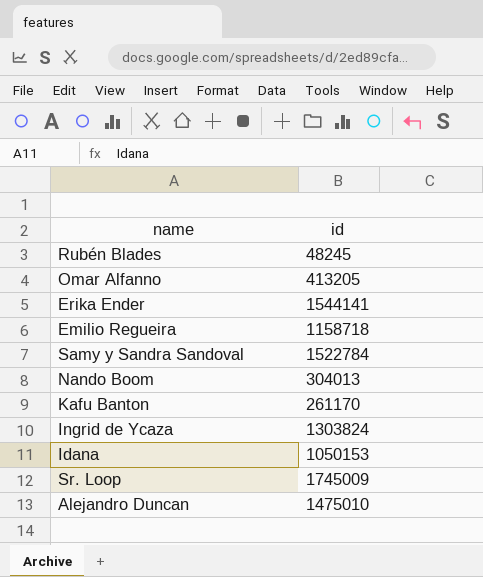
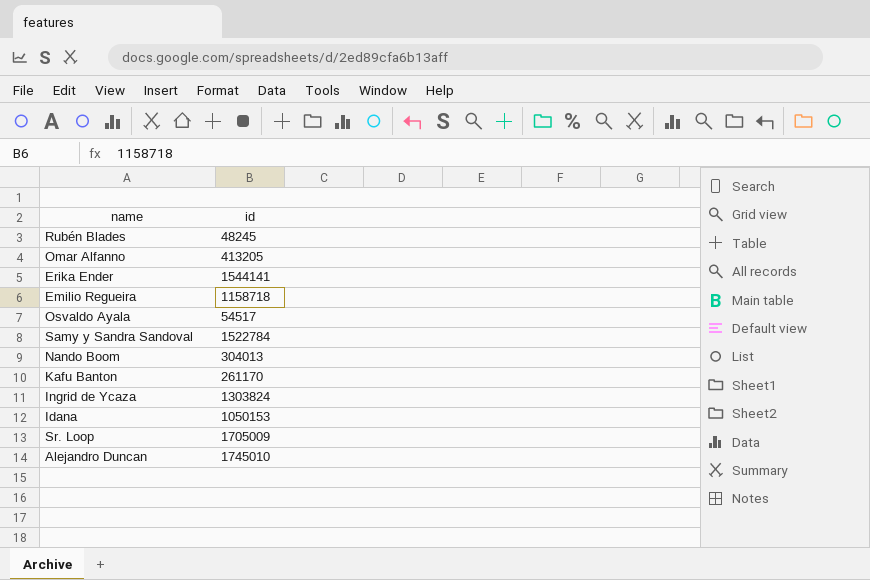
row Osvaldo Ayala: none -> 54517
Sr. Loop | id: 1745009 -> 1705009
Alejandro Duncan | id: 1475010 -> 1745010

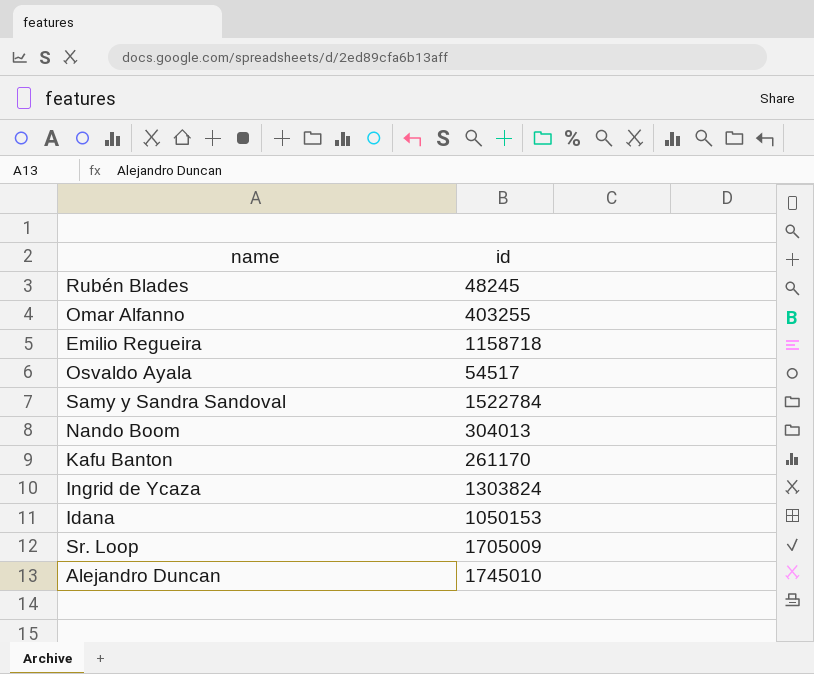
row Erika Ender: 1544141 -> none
Omar Alfanno | id: 413205 -> 403255

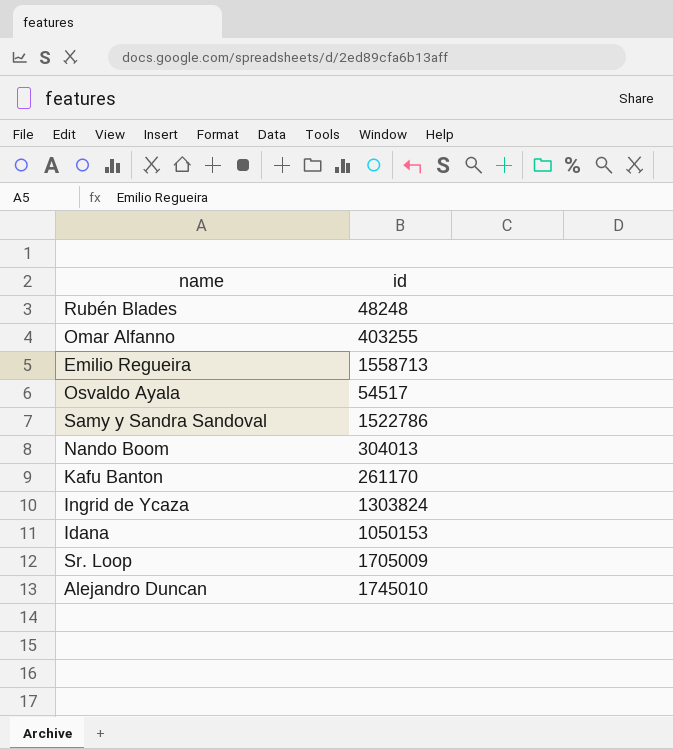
Rubén Blades | id: 48245 -> 48248
Emilio Regueira | id: 1158718 -> 1558713
Samy y Sandra Sandoval | id: 1522784 -> 1522786

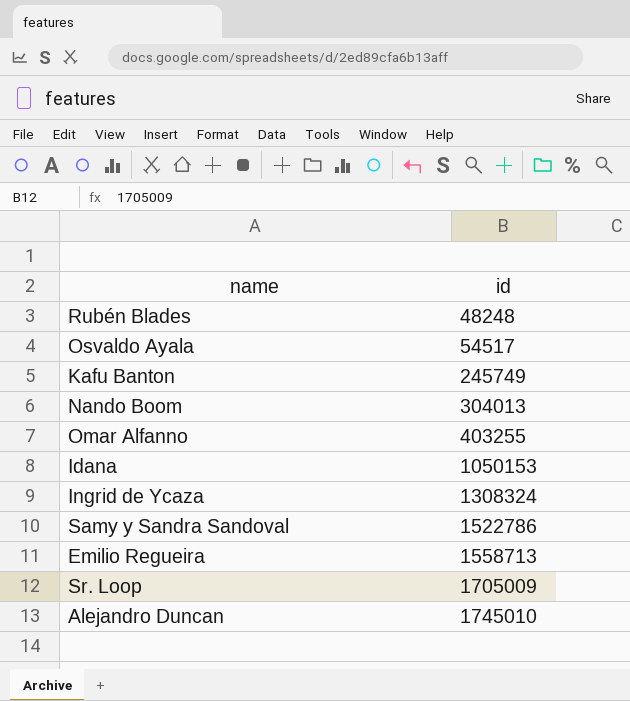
row order: none -> id ascending
Kafu Banton | id: 261170 -> 245749
Ingrid de Ycaza | id: 1303824 -> 1308324

